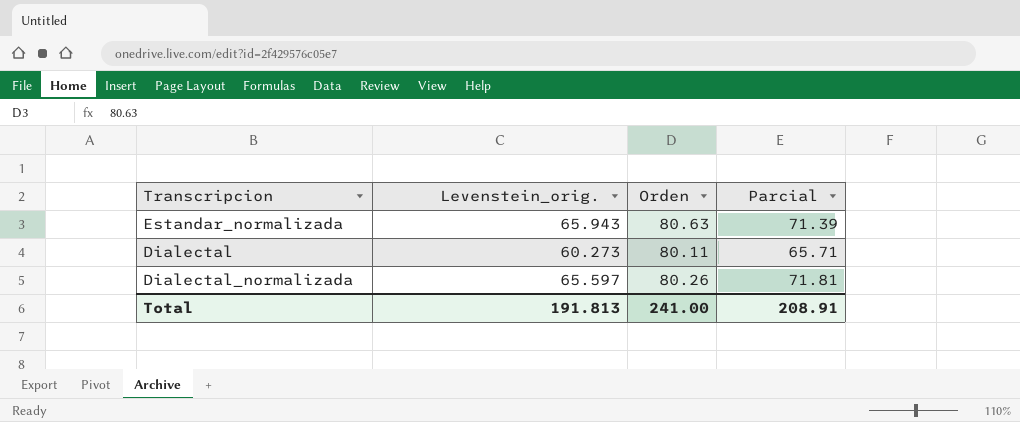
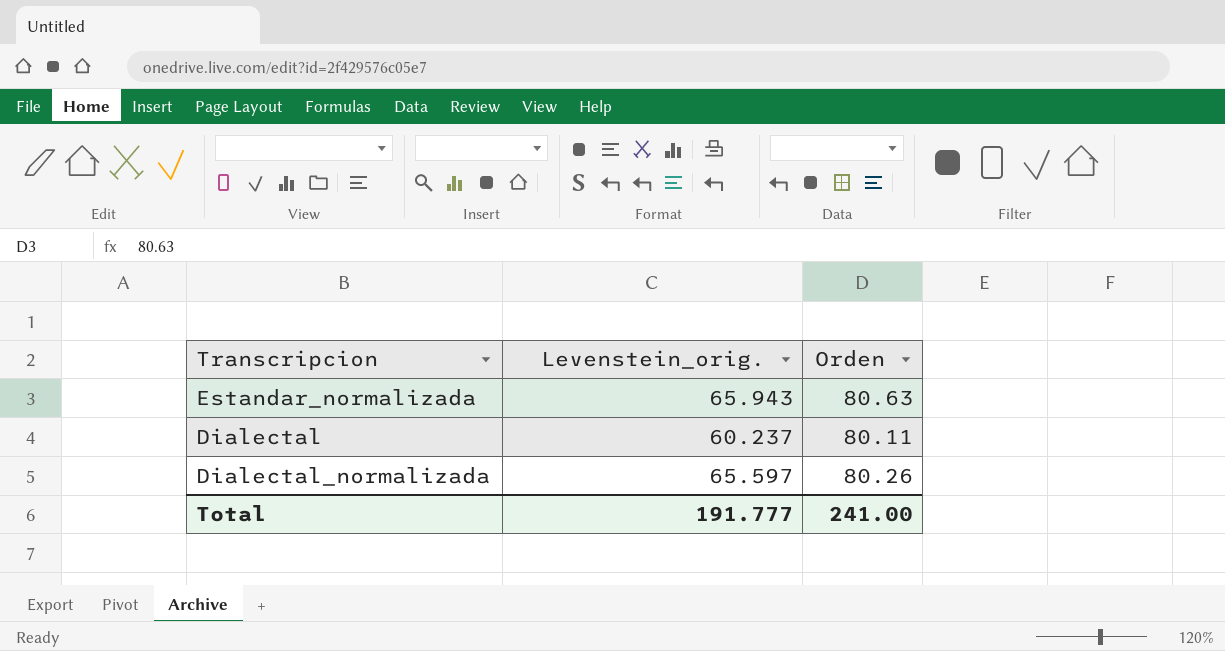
column Parcial | position: 4 -> none
Dialectal | Levenstein_orig.: 60.273 -> 60.237
Total | Levenstein_orig.: 191.813 -> 191.777

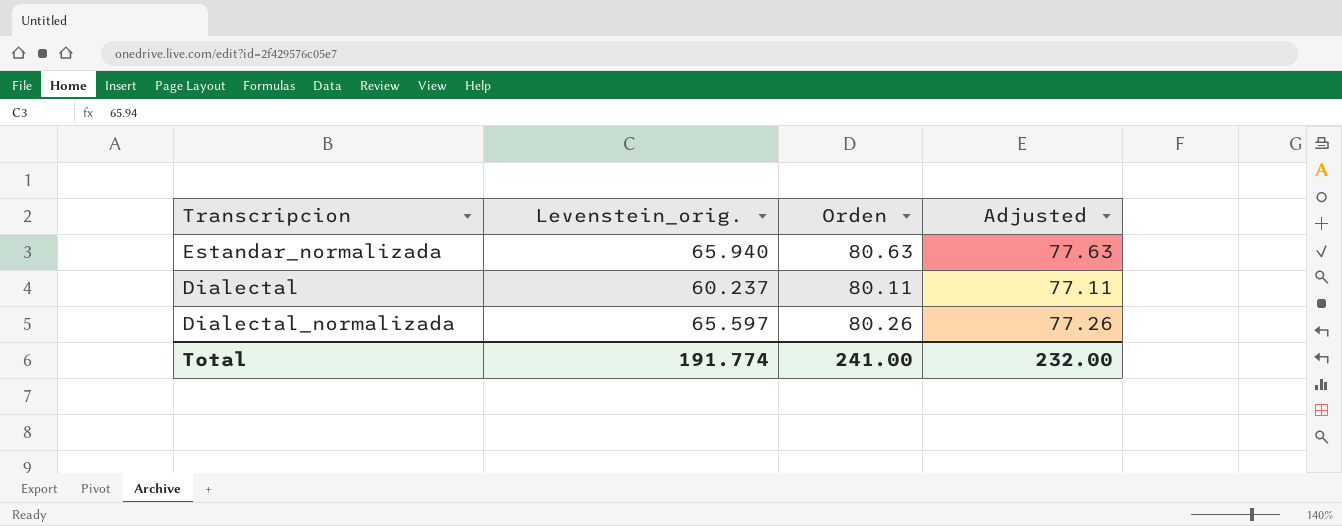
column Adjusted | formula: none -> [Orden] - 3
Estandar_normalizada | Levenstein_orig.: 65.943 -> 65.940
Total | Levenstein_orig.: 191.777 -> 191.774

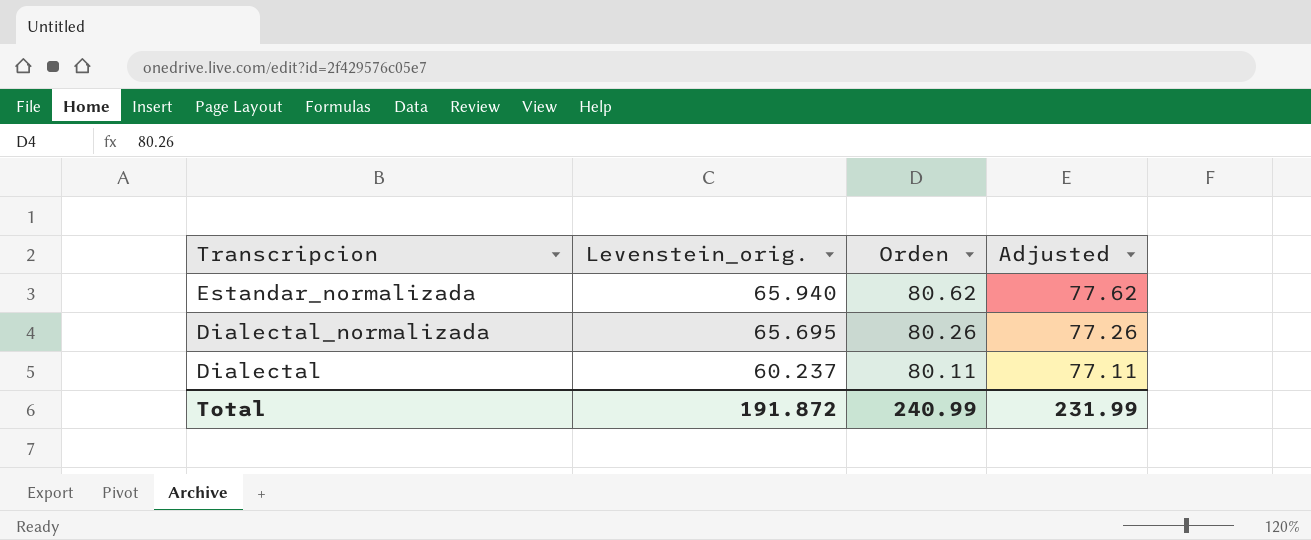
row order: none -> Transcripcion descending
Estandar_normalizada | Orden: 80.63 -> 80.62
Estandar_normalizada | Adjusted: 77.63 -> 77.62
Dialectal_normalizada | Levenstein_orig.: 65.597 -> 65.695
Total | Levenstein_orig.: 191.774 -> 191.872
Total | Orden: 241.00 -> 240.99
Total | Adjusted: 232.00 -> 231.99

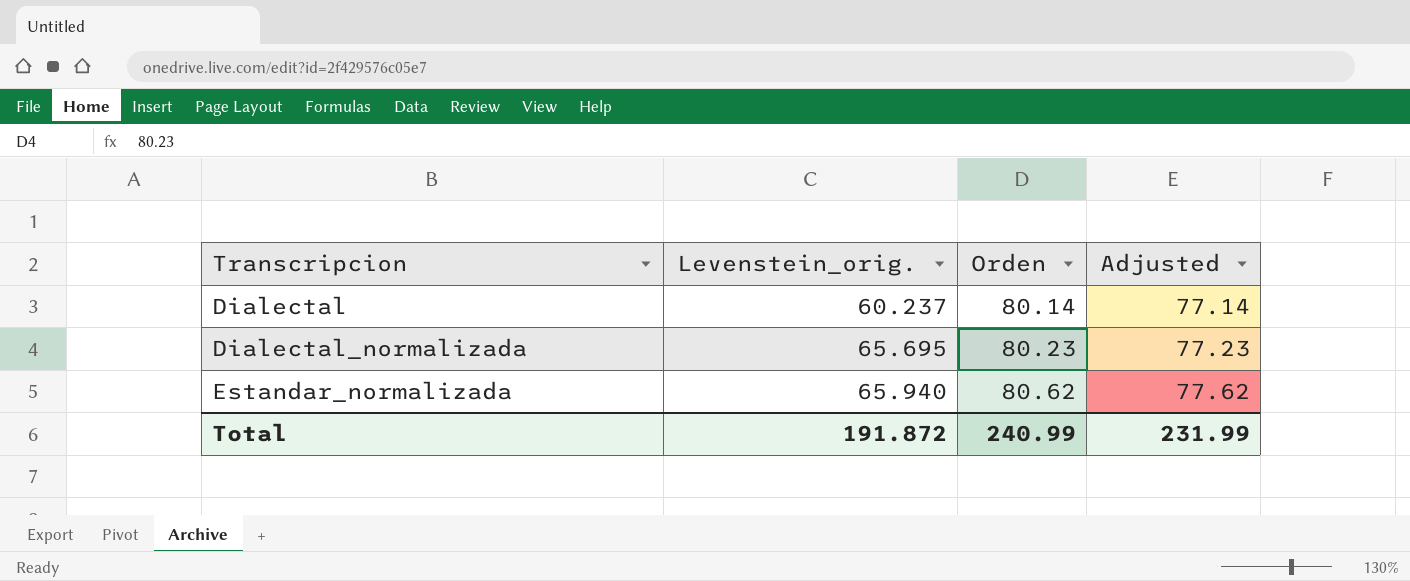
row order: Transcripcion descending -> Transcripcion ascending
Dialectal | Orden: 80.11 -> 80.14
Dialectal | Adjusted: 77.11 -> 77.14
Dialectal_normalizada | Orden: 80.26 -> 80.23
Dialectal_normalizada | Adjusted: 77.26 -> 77.23

